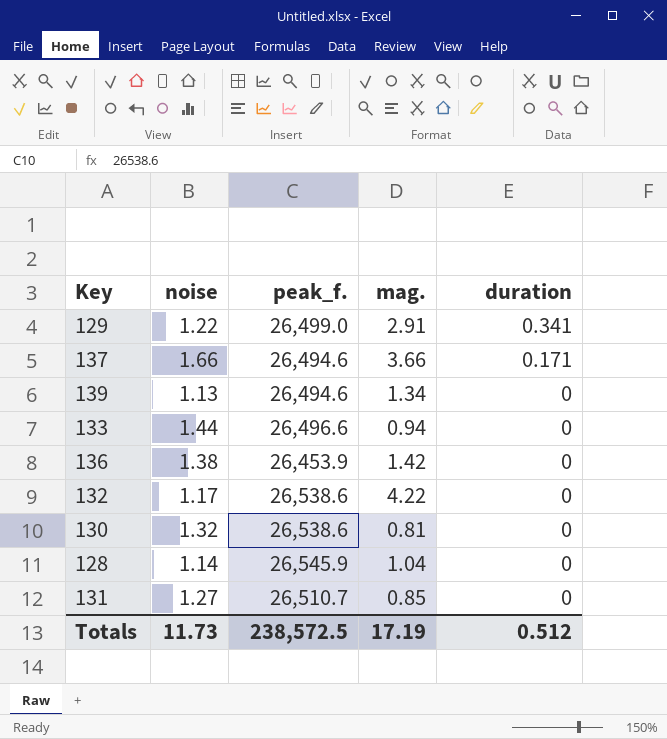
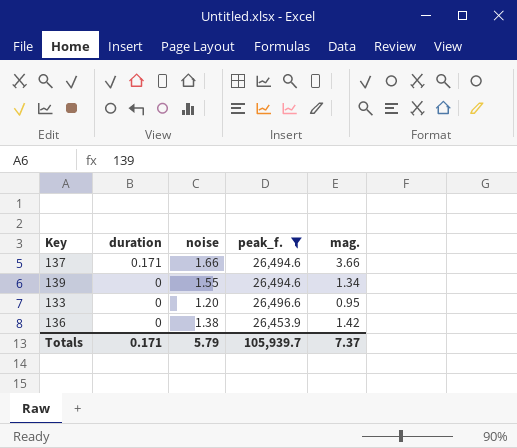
filter: none -> peak_f. <= 26,496.6
column duration | position: 5 -> 2
139 | noise: 1.13 -> 1.55
133 | noise: 1.44 -> 1.20
133 | mag.: 0.94 -> 0.95
Totals | duration: 0.512 -> 0.171
Totals | noise: 11.73 -> 5.79
Totals | peak_f.: 238,572.5 -> 105,939.7
Totals | mag.: 17.19 -> 7.37

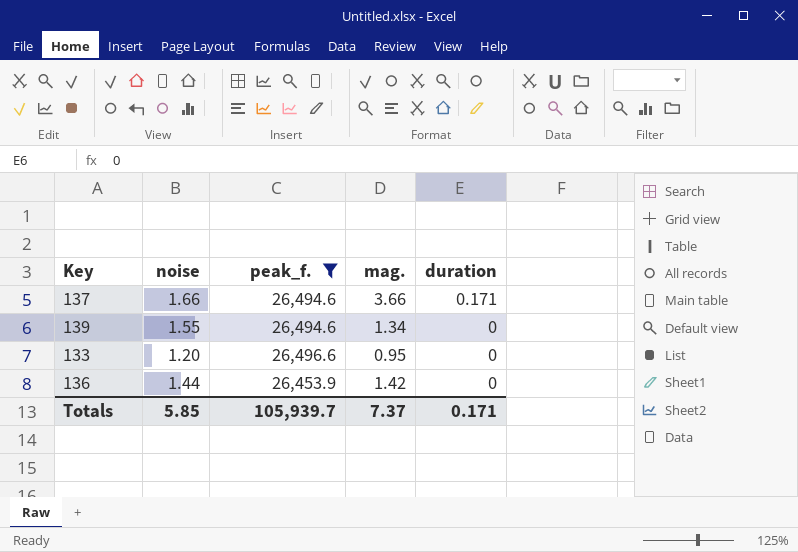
column duration | position: 2 -> 5
136 | noise: 1.38 -> 1.44
Totals | noise: 5.79 -> 5.85

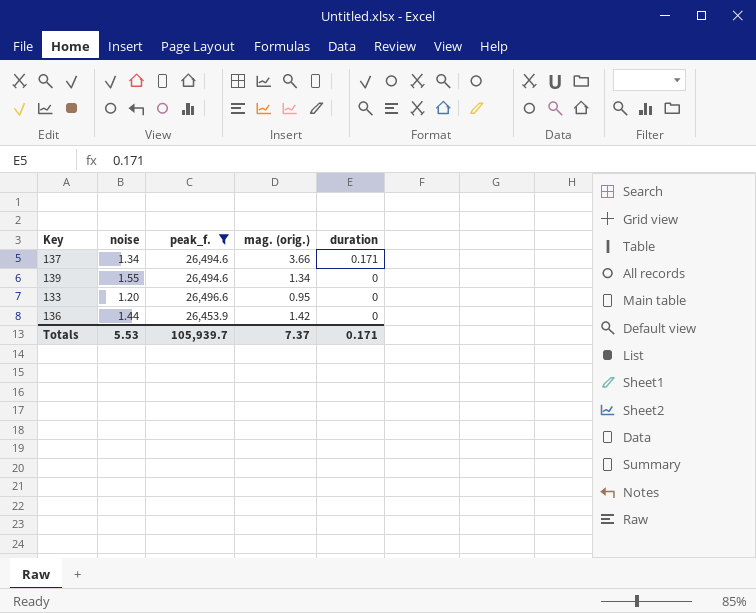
column name: mag. -> mag. (orig.)
137 | noise: 1.66 -> 1.34
Totals | noise: 5.85 -> 5.53

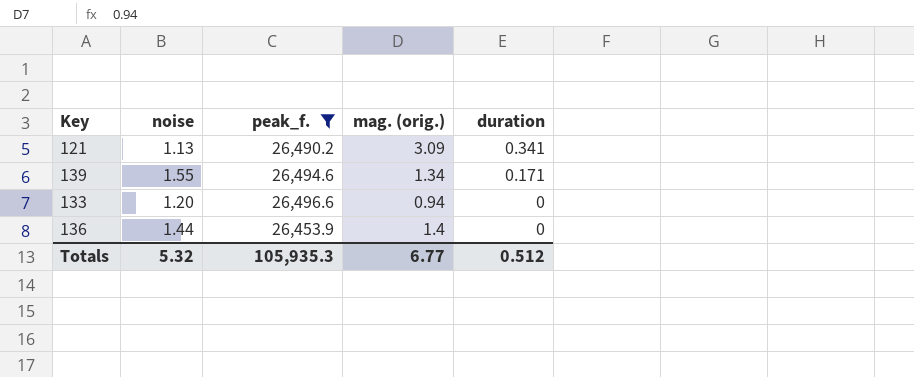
row 137: 1.34 | 26,494.6 | 3.66 | 0.171 -> none
row 121: none -> 1.13 | 26,490.2 | 3.09 | 0.341
139 | duration: 0 -> 0.171
133 | mag. (orig.): 0.95 -> 0.94
136 | mag. (orig.): 1.42 -> 1.4
Totals | noise: 5.53 -> 5.32
Totals | peak_f.: 105,939.7 -> 105,935.3
Totals | mag. (orig.): 7.37 -> 6.77
Totals | duration: 0.171 -> 0.512

